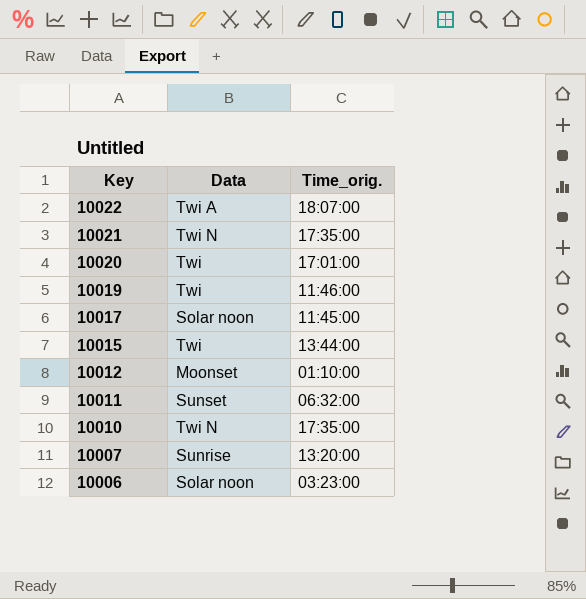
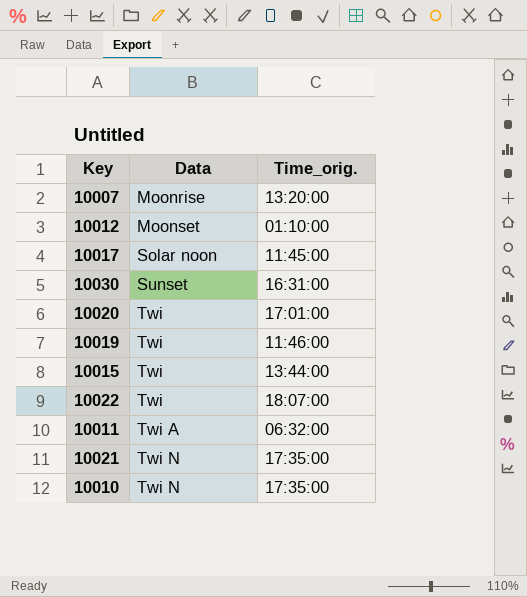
row order: Key descending -> Data ascending
row 10006: Solar noon | 03:23:00 -> none
10007 | Data: Sunrise -> Moonrise
row 10030: none -> Sunset | 16:31:00
10022 | Data: Twi A -> Twi
10011 | Data: Sunset -> Twi A

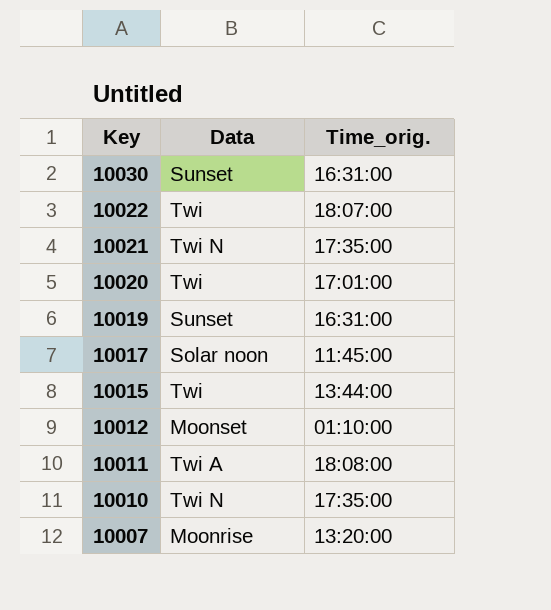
row order: Data ascending -> Key descending
10019 | Data: Twi -> Sunset
10019 | Time_orig.: 11:46:00 -> 16:31:00
10011 | Time_orig.: 06:32:00 -> 18:08:00

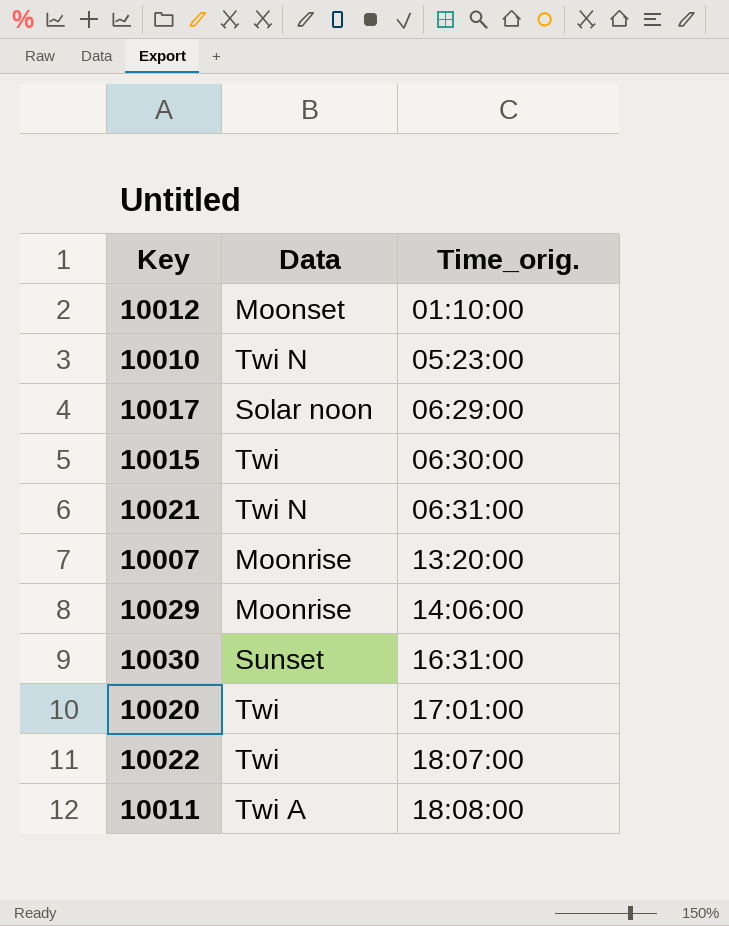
row order: Key descending -> Time_orig. ascending
row 10019: Sunset | 16:31:00 -> none
10010 | Time_orig.: 17:35:00 -> 05:23:00
10017 | Time_orig.: 11:45:00 -> 06:29:00
10015 | Time_orig.: 13:44:00 -> 06:30:00
10021 | Time_orig.: 17:35:00 -> 06:31:00
row 10029: none -> Moonrise | 14:06:00

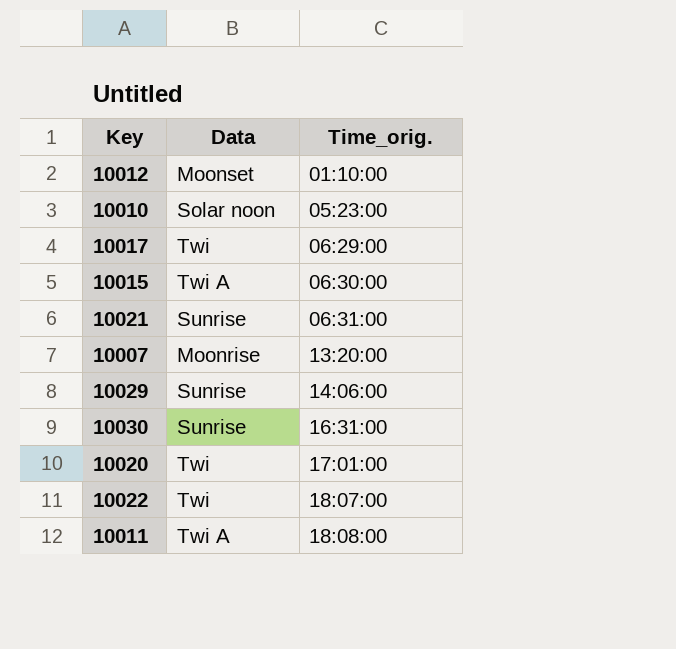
10010 | Data: Twi N -> Solar noon
10017 | Data: Solar noon -> Twi
10015 | Data: Twi -> Twi A
10021 | Data: Twi N -> Sunrise
10029 | Data: Moonrise -> Sunrise
10030 | Data: Sunset -> Sunrise

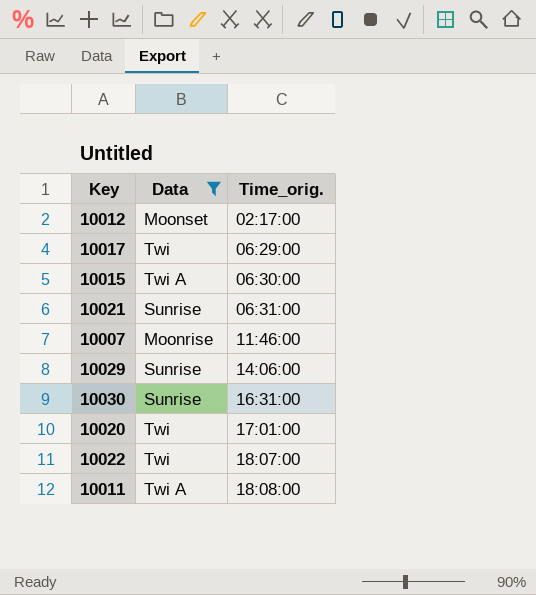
filter: none -> Data != Solar noon
10012 | Time_orig.: 01:10:00 -> 02:17:00
10007 | Time_orig.: 13:20:00 -> 11:46:00

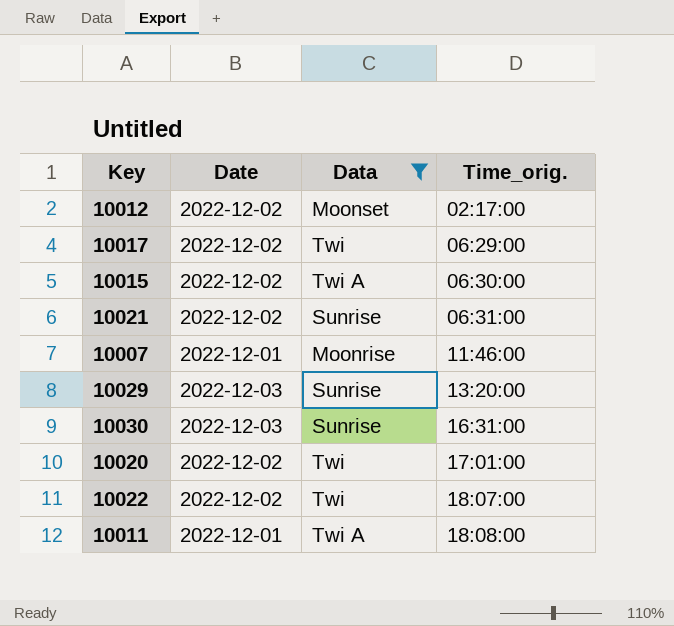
column Date | position: none -> 2
10029 | Time_orig.: 14:06:00 -> 13:20:00

